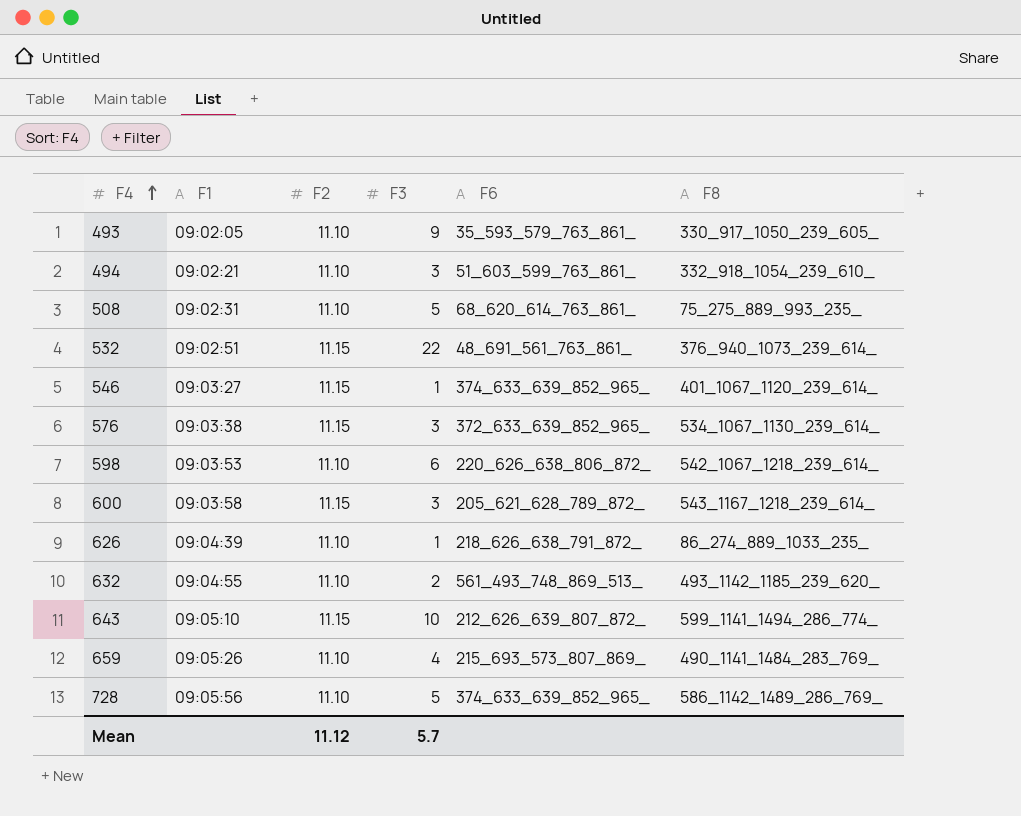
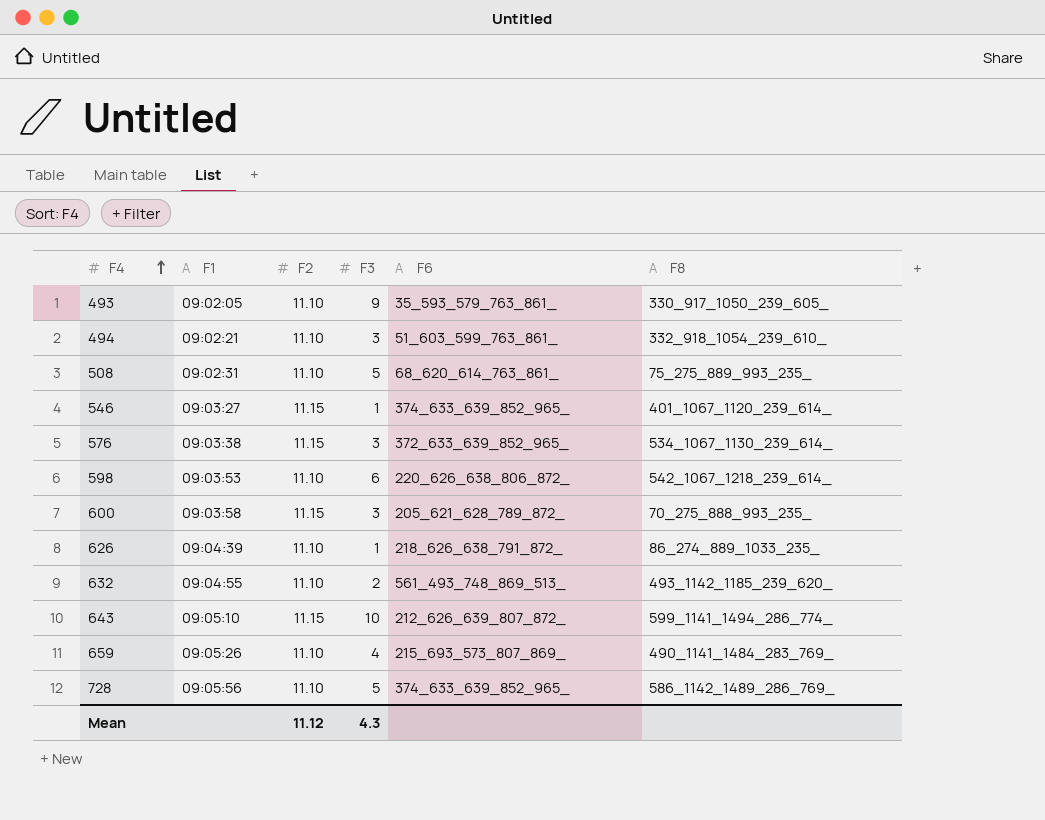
row 532: 09:02:51 | 11.15 | 22 | 48_691_561_763_861_ | 376_940_1073_239_614_ -> none
600 | F8: 543_1167_1218_239_614_ -> 70_275_888_993_235_
Mean | F3: 5.7 -> 4.3

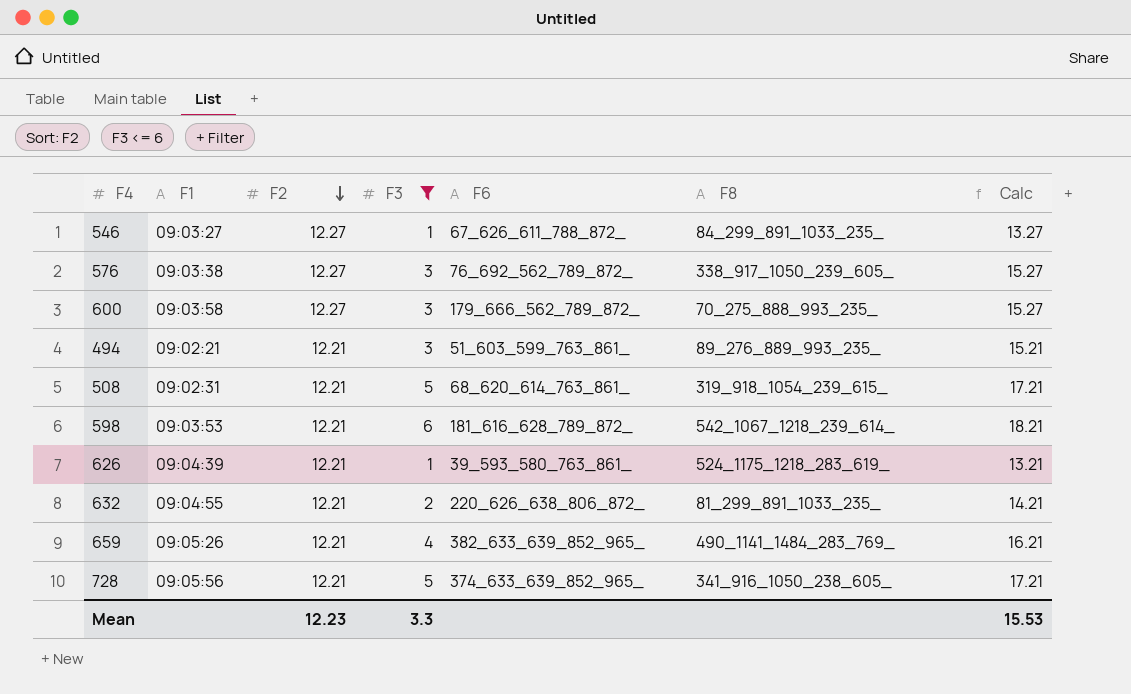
filter: none -> F3 <= 6
row order: F4 ascending -> F2 descending
column Calc | formula: none -> [F2] + [F3]
546 | F2: 11.15 -> 12.27
546 | F6: 374_633_639_852_965_ -> 67_626_611_788_872_
546 | F8: 401_1067_1120_239_614_ -> 84_299_891_1033_235_
576 | F2: 11.15 -> 12.27
576 | F6: 372_633_639_852_965_ -> 76_692_562_789_872_
576 | F8: 534_1067_1130_239_614_ -> 338_917_1050_239_605_
600 | F2: 11.15 -> 12.27
600 | F6: 205_621_628_789_872_ -> 179_666_562_789_872_
494 | F2: 11.10 -> 12.21
494 | F8: 332_918_1054_239_610_ -> 89_276_889_993_235_
508 | F2: 11.10 -> 12.21
508 | F8: 75_275_889_993_235_ -> 319_918_1054_239_615_
598 | F2: 11.10 -> 12.21
598 | F6: 220_626_638_806_872_ -> 181_616_628_789_872_
626 | F2: 11.10 -> 12.21
626 | F6: 218_626_638_791_872_ -> 39_593_580_763_861_
626 | F8: 86_274_889_1033_235_ -> 524_1175_1218_283_619_
632 | F2: 11.10 -> 12.21
632 | F6: 561_493_748_869_513_ -> 220_626_638_806_872_
632 | F8: 493_1142_1185_239_620_ -> 81_299_891_1033_235_
659 | F2: 11.10 -> 12.21
659 | F6: 215_693_573_807_869_ -> 382_633_639_852_965_
728 | F2: 11.10 -> 12.21
728 | F8: 586_1142_1489_286_769_ -> 341_916_1050_238_605_
Mean | F2: 11.12 -> 12.23
Mean | F3: 4.3 -> 3.3

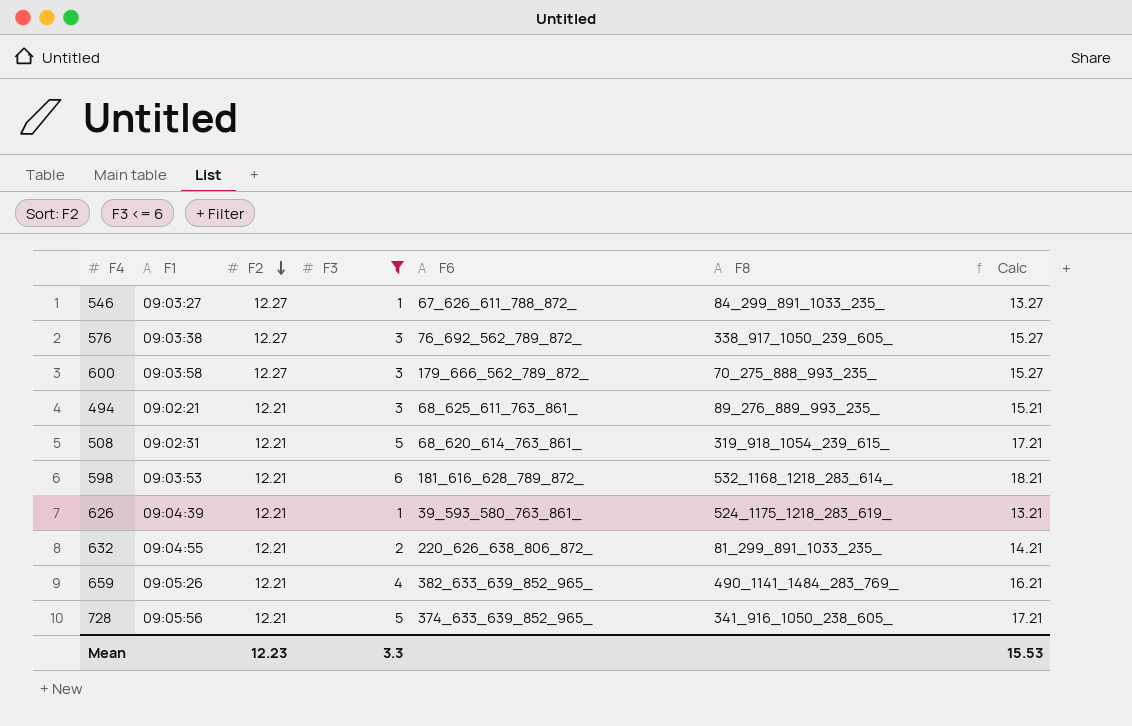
494 | F6: 51_603_599_763_861_ -> 68_625_611_763_861_
598 | F8: 542_1067_1218_239_614_ -> 532_1168_1218_283_614_

